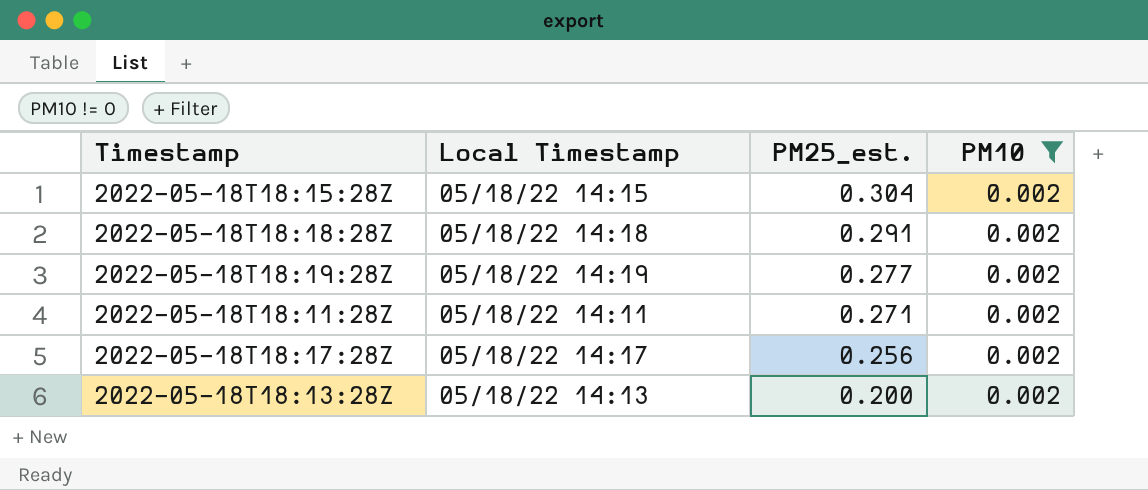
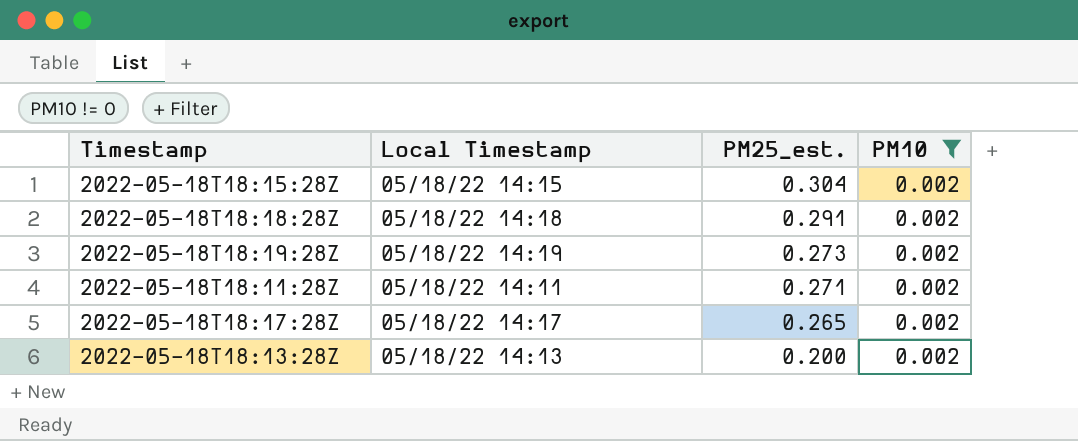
2022-05-18T18:19:28Z | PM25_est.: 0.277 -> 0.273
2022-05-18T18:17:28Z | PM25_est.: 0.256 -> 0.265

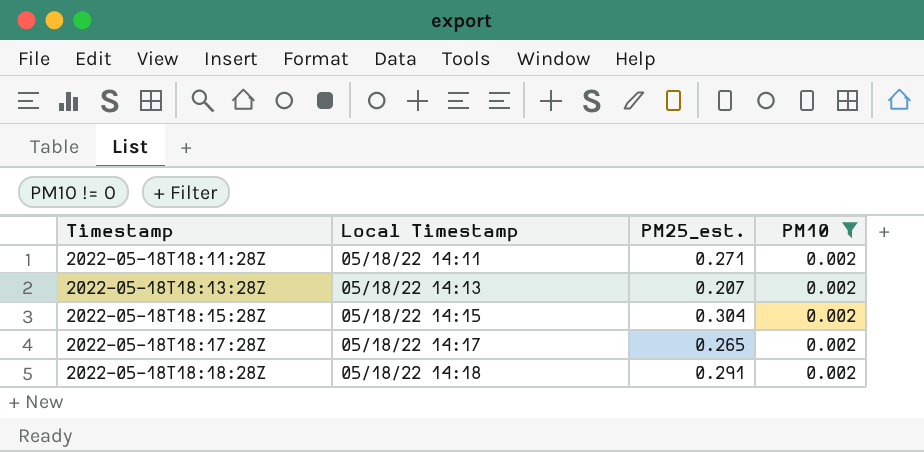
row order: PM25_est. descending -> Timestamp ascending
row 2022-05-18T18:19:28Z: 05/18/22 14:19 | 0.273 | 0.002 -> none
2022-05-18T18:13:28Z | PM25_est.: 0.200 -> 0.207

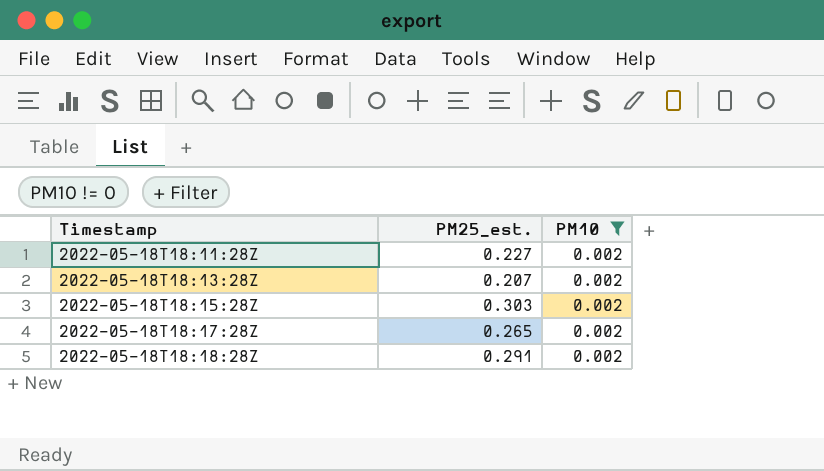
column Local Timestamp | position: 2 -> none
2022-05-18T18:11:28Z | PM25_est.: 0.271 -> 0.227
2022-05-18T18:15:28Z | PM25_est.: 0.304 -> 0.303

